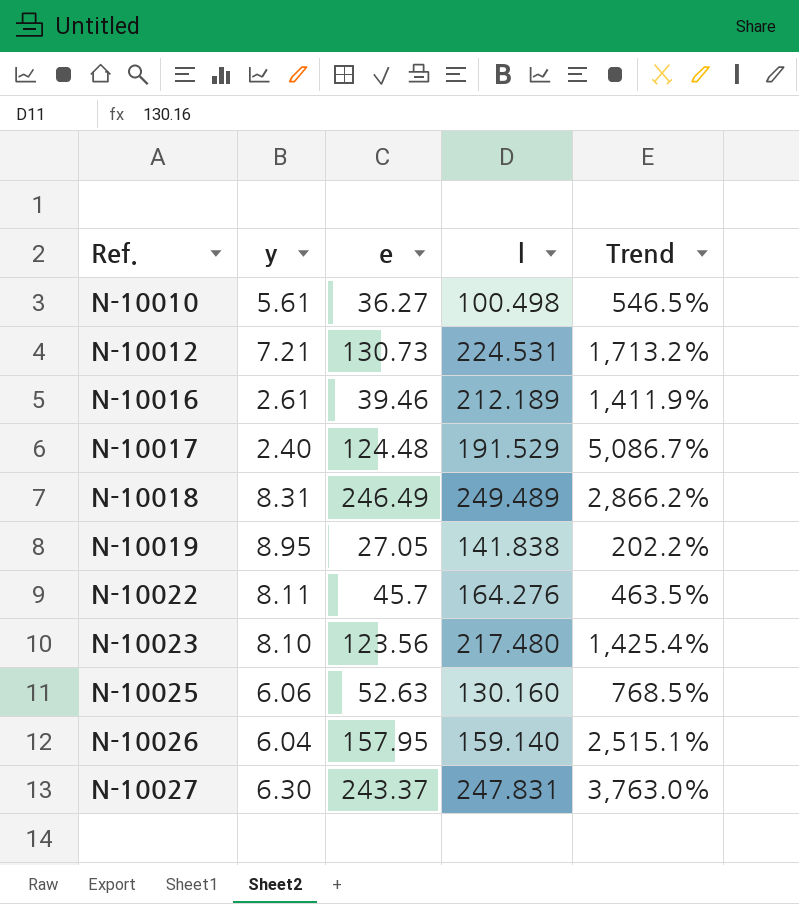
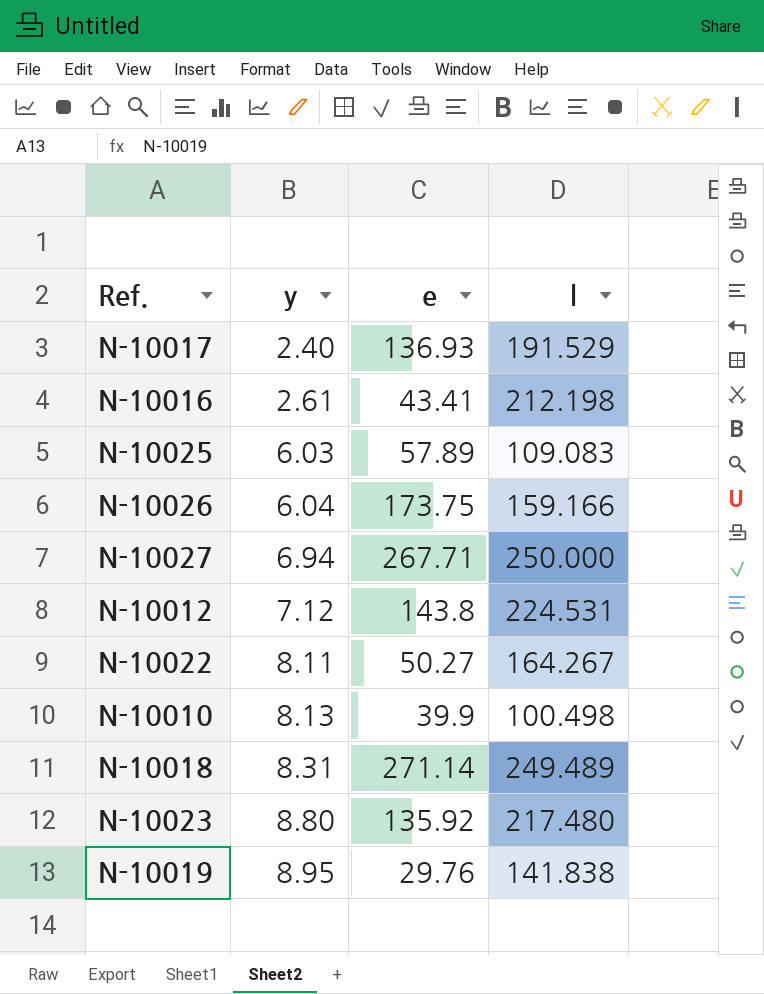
row order: Ref. ascending -> y ascending
column Trend | formula: ([e] - [y]) / [y] -> none
N-10017 | e: 124.48 -> 136.93
N-10016 | e: 39.46 -> 43.41
N-10016 | l: 212.189 -> 212.198
N-10025 | y: 6.06 -> 6.03
N-10025 | e: 52.63 -> 57.89
N-10025 | l: 130.160 -> 109.083
N-10026 | e: 157.95 -> 173.75
N-10026 | l: 159.140 -> 159.166
N-10027 | y: 6.30 -> 6.94
N-10027 | e: 243.37 -> 267.71
N-10027 | l: 247.831 -> 250.000
N-10012 | y: 7.21 -> 7.12
N-10012 | e: 130.73 -> 143.8
N-10022 | e: 45.7 -> 50.27
N-10022 | l: 164.276 -> 164.267
N-10010 | y: 5.61 -> 8.13
N-10010 | e: 36.27 -> 39.9
N-10018 | e: 246.49 -> 271.14
N-10023 | y: 8.10 -> 8.80
N-10023 | e: 123.56 -> 135.92
N-10019 | e: 27.05 -> 29.76

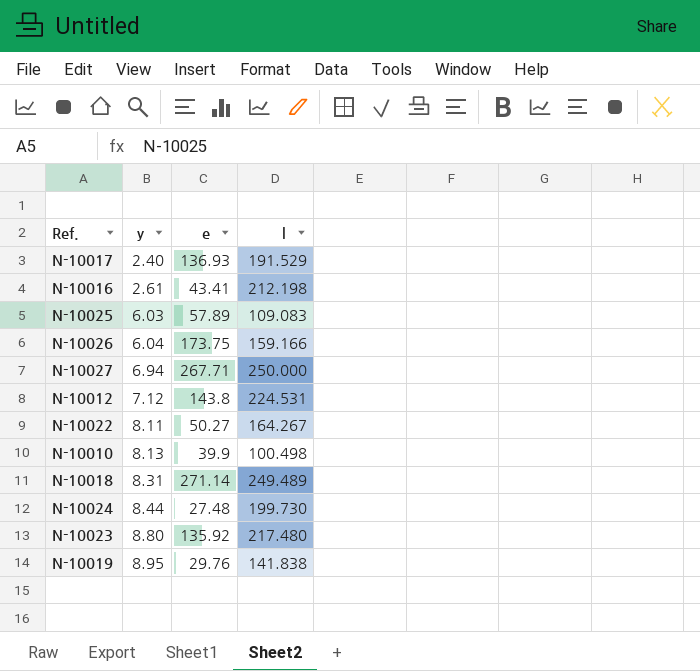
row N-10024: none -> 8.44 | 27.48 | 199.730

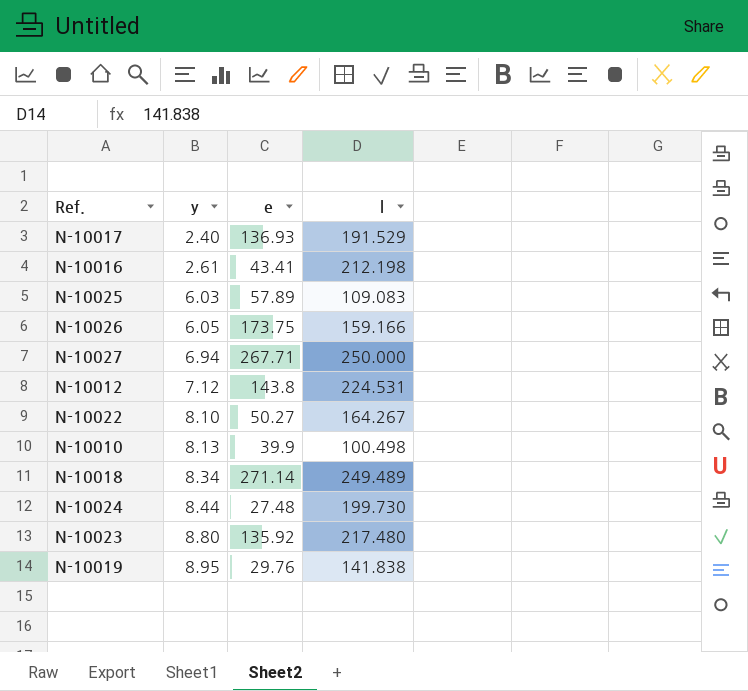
N-10026 | y: 6.04 -> 6.05
N-10022 | y: 8.11 -> 8.10
N-10018 | y: 8.31 -> 8.34

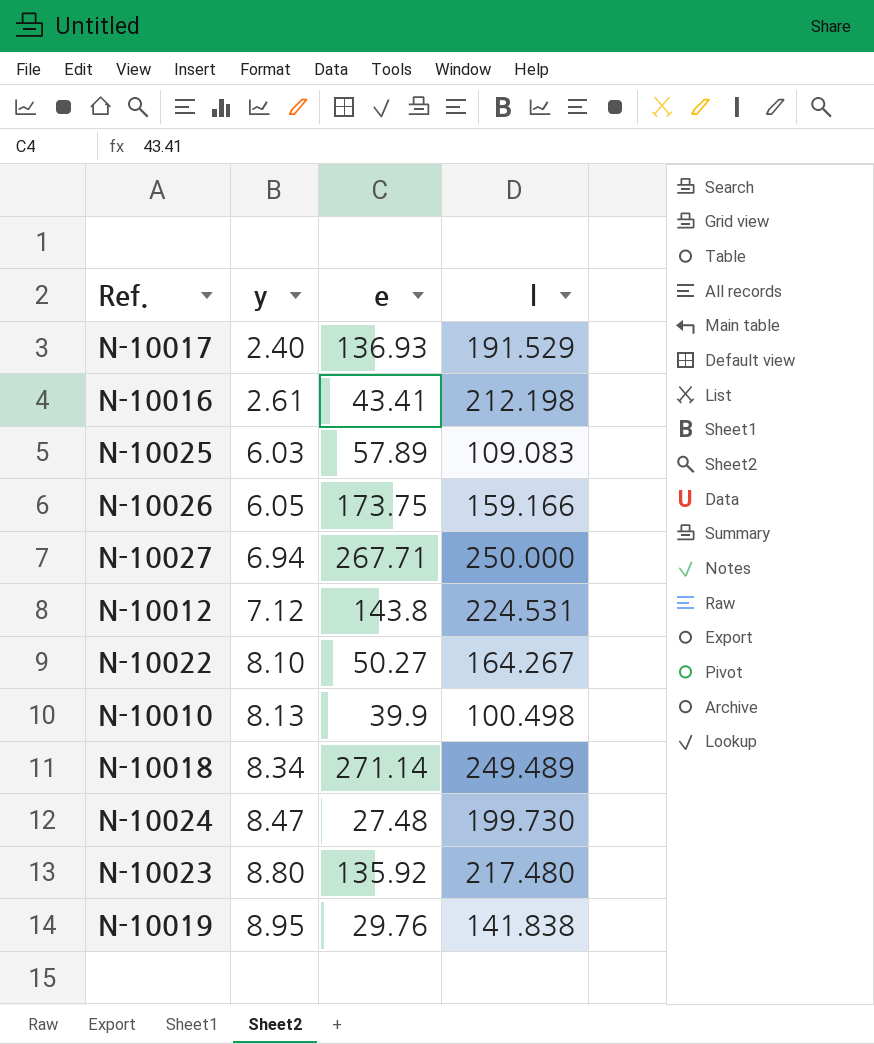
N-10024 | y: 8.44 -> 8.47

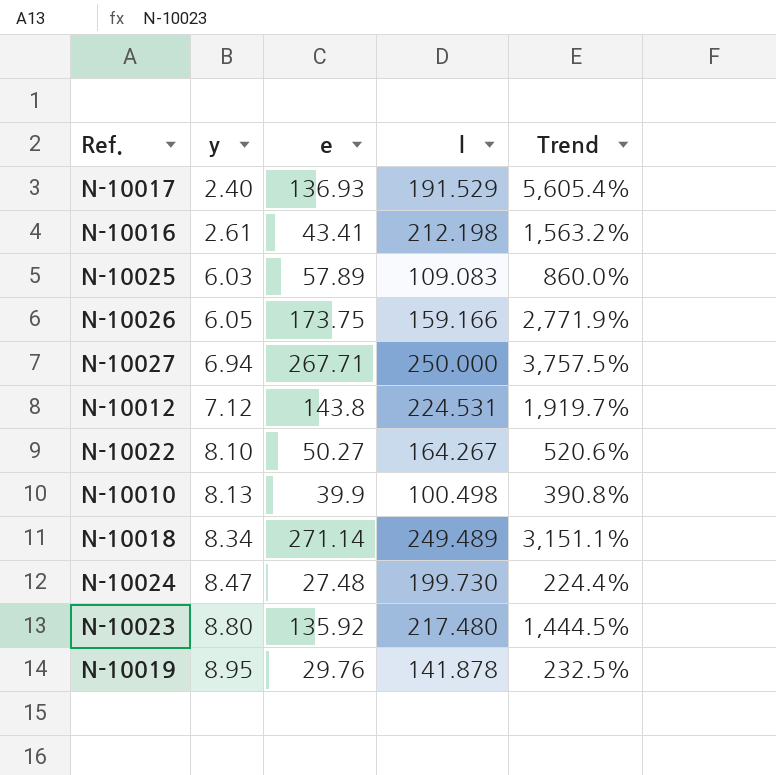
column Trend | formula: none -> ([e] - [y]) / [y]
N-10019 | l: 141.838 -> 141.878

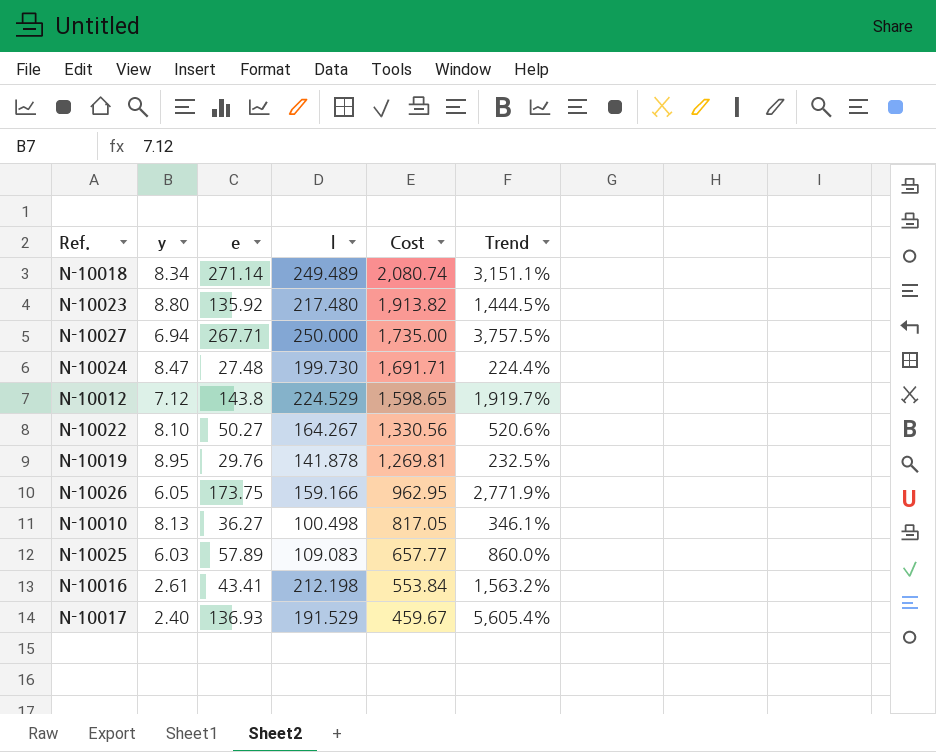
row order: y ascending -> Cost descending
column Cost | formula: none -> [y] * [l]
N-10012 | l: 224.531 -> 224.529
N-10010 | e: 39.9 -> 36.27
N-10010 | Trend: 390.8% -> 346.1%

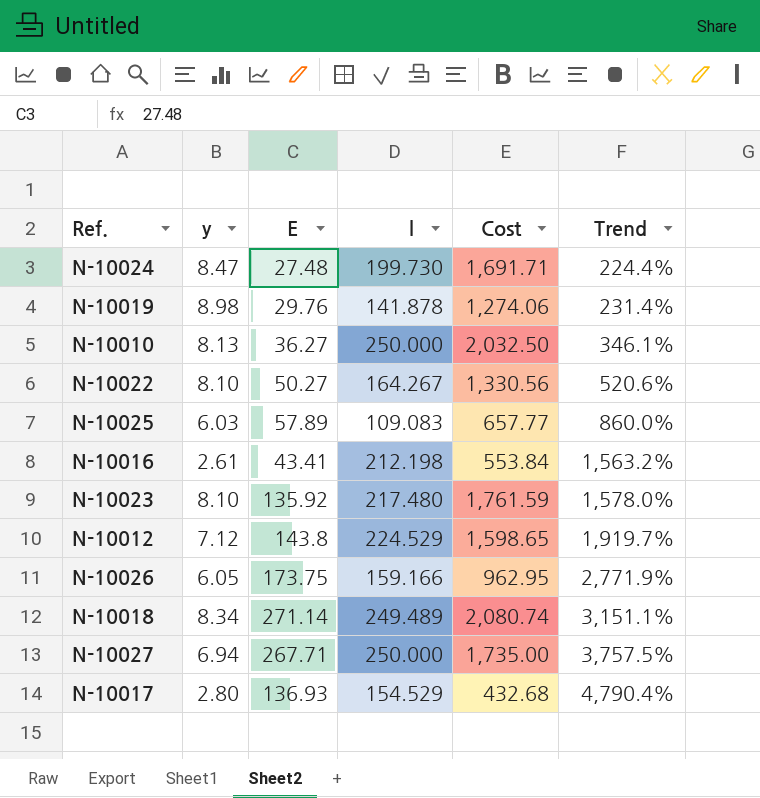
row order: Cost descending -> Trend ascending
column name: e -> E
N-10019 | y: 8.95 -> 8.98
N-10019 | Cost: 1,269.81 -> 1,274.06
N-10019 | Trend: 232.5% -> 231.4%
N-10010 | l: 100.498 -> 250.000
N-10010 | Cost: 817.05 -> 2,032.50
N-10023 | y: 8.80 -> 8.10
N-10023 | Cost: 1,913.82 -> 1,761.59
N-10023 | Trend: 1,444.5% -> 1,578.0%
N-10017 | y: 2.40 -> 2.80
N-10017 | l: 191.529 -> 154.529
N-10017 | Cost: 459.67 -> 432.68
N-10017 | Trend: 5,605.4% -> 4,790.4%

